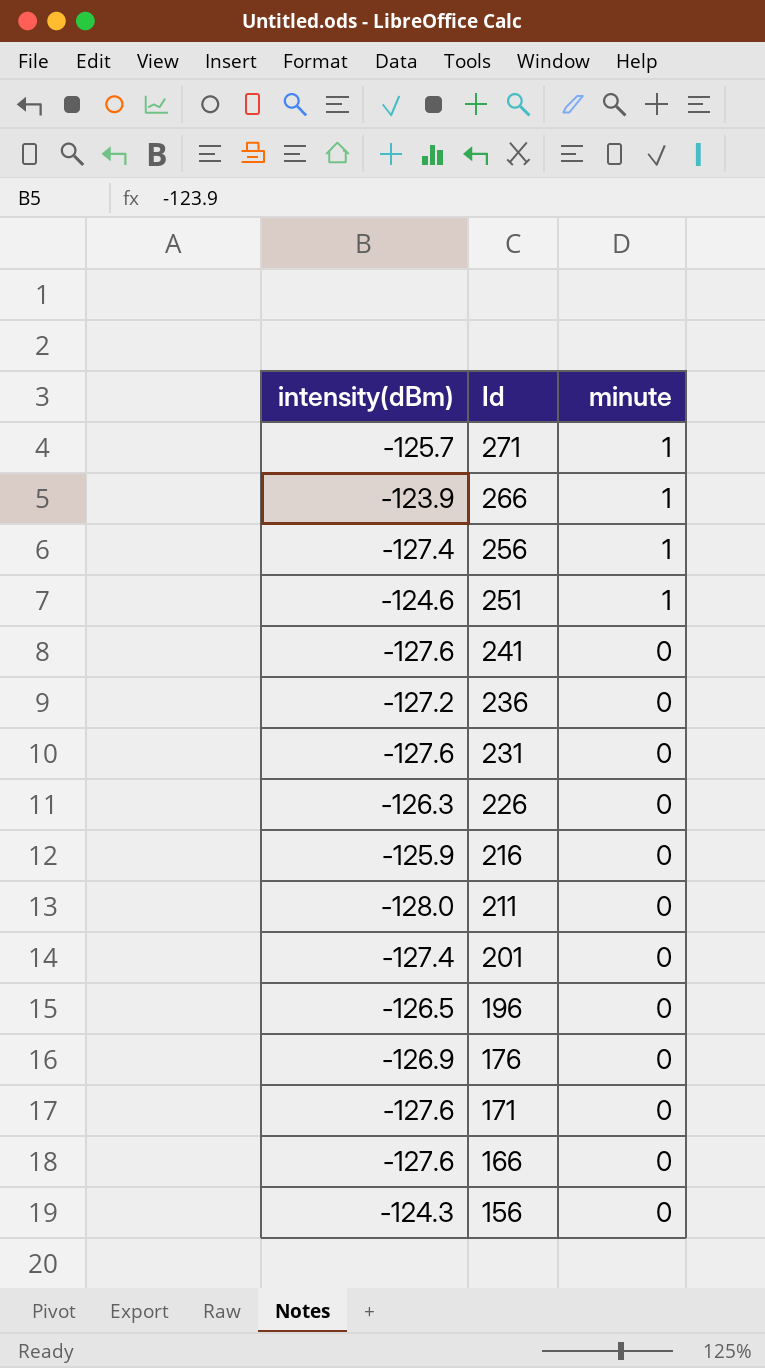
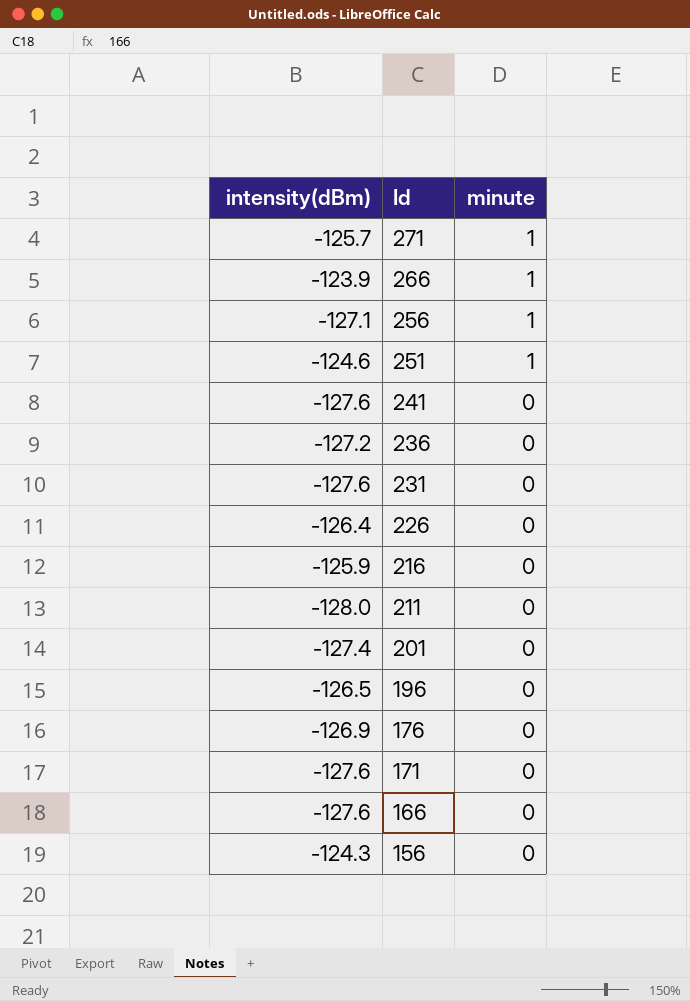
256 | intensity(dBm): -127.4 -> -127.1
226 | intensity(dBm): -126.3 -> -126.4

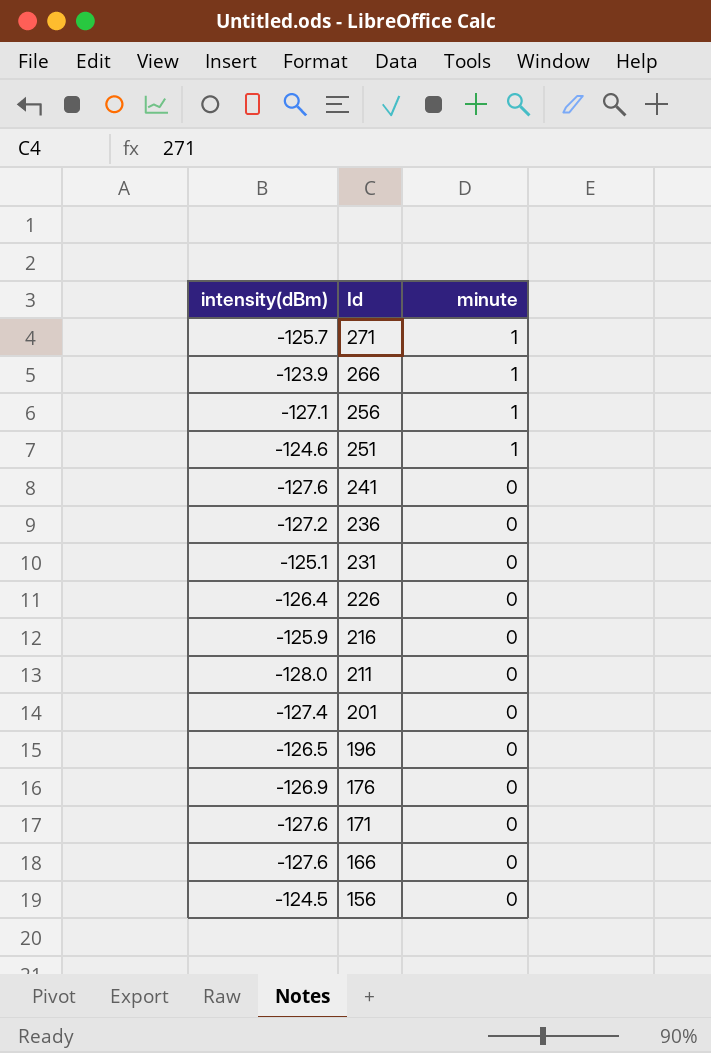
231 | intensity(dBm): -127.6 -> -125.1
156 | intensity(dBm): -124.3 -> -124.5

